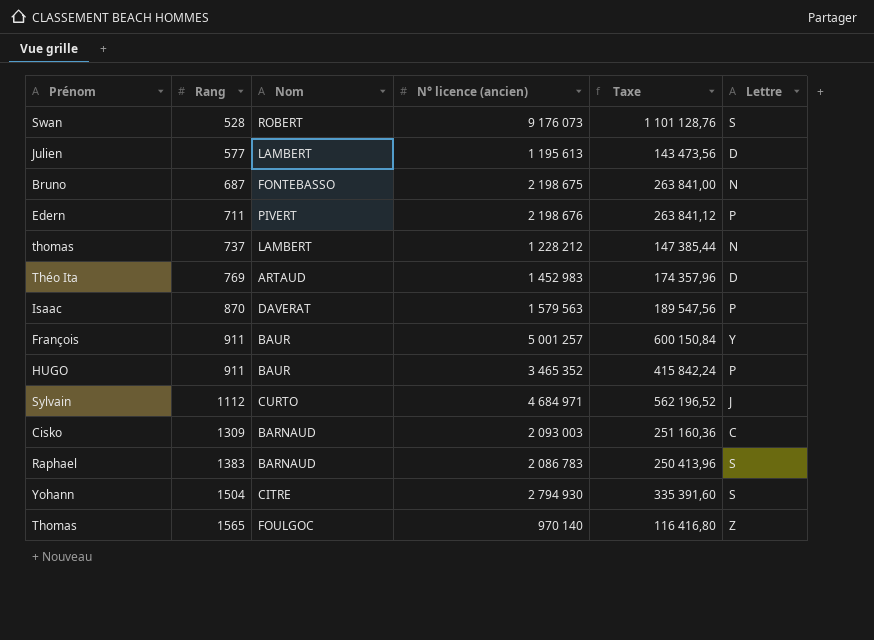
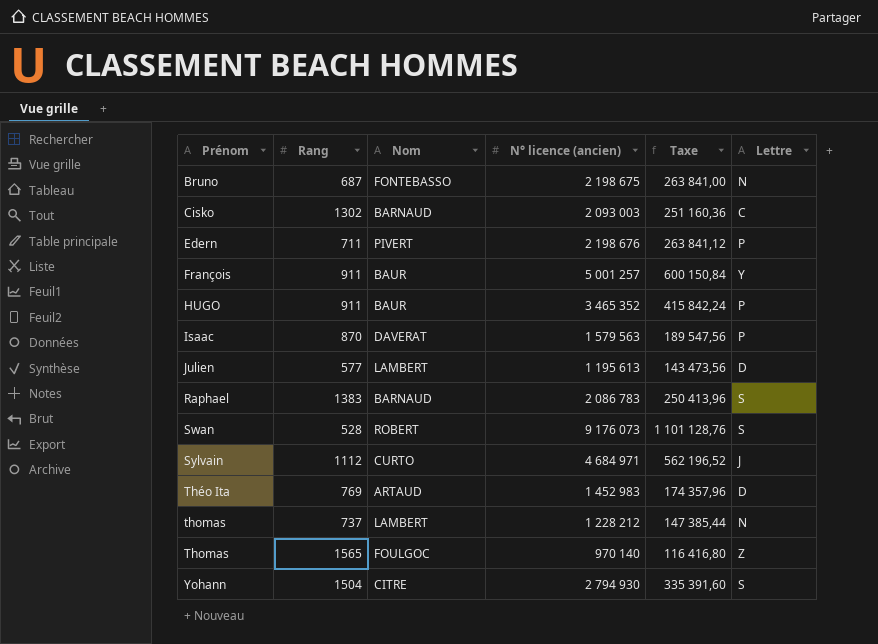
row order: Rang ascending -> Prénom ascending
Cisko | Rang: 1309 -> 1302

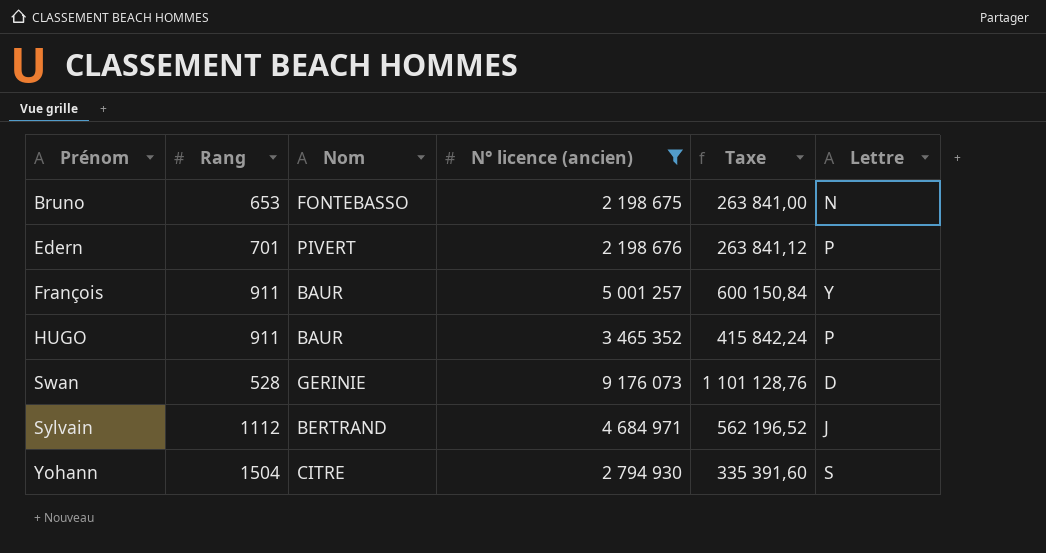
filter: none -> N° licence (ancien) >= 2 198 675
Bruno | Rang: 687 -> 653
Edern | Rang: 711 -> 701
Swan | Nom: ROBERT -> GERINIE
Swan | Lettre: S -> D
Sylvain | Nom: CURTO -> BERTRAND

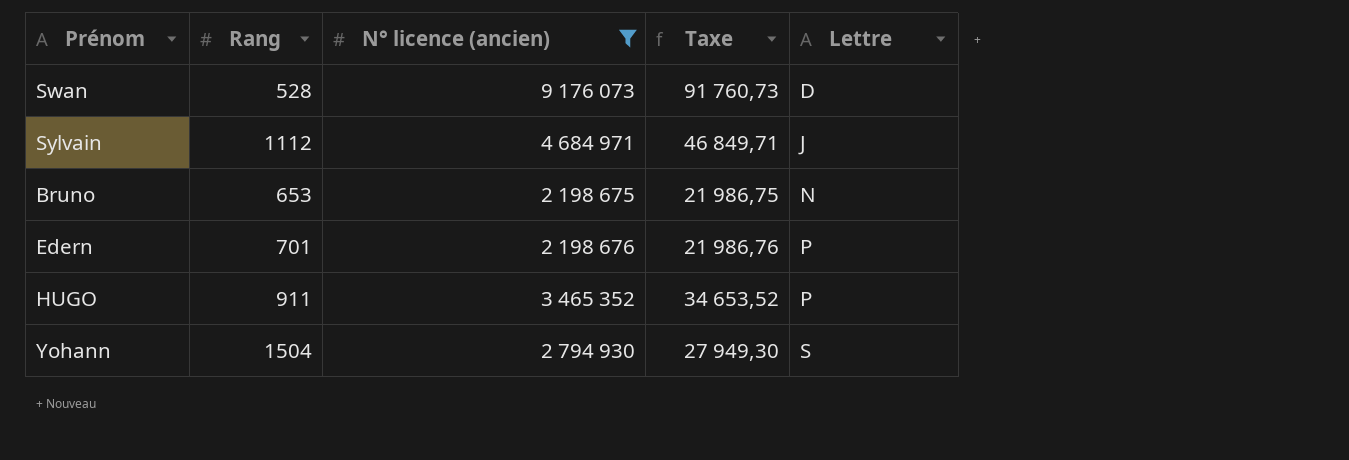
row order: Prénom ascending -> Lettre ascending
column Nom | position: 3 -> none
column Taxe | formula: [N° licence (ancien)] * 0,12 -> [N° licence (ancien)] * 0,01
row François: 911 | BAUR | 5 001 257 | 600 150,84 | Y -> none

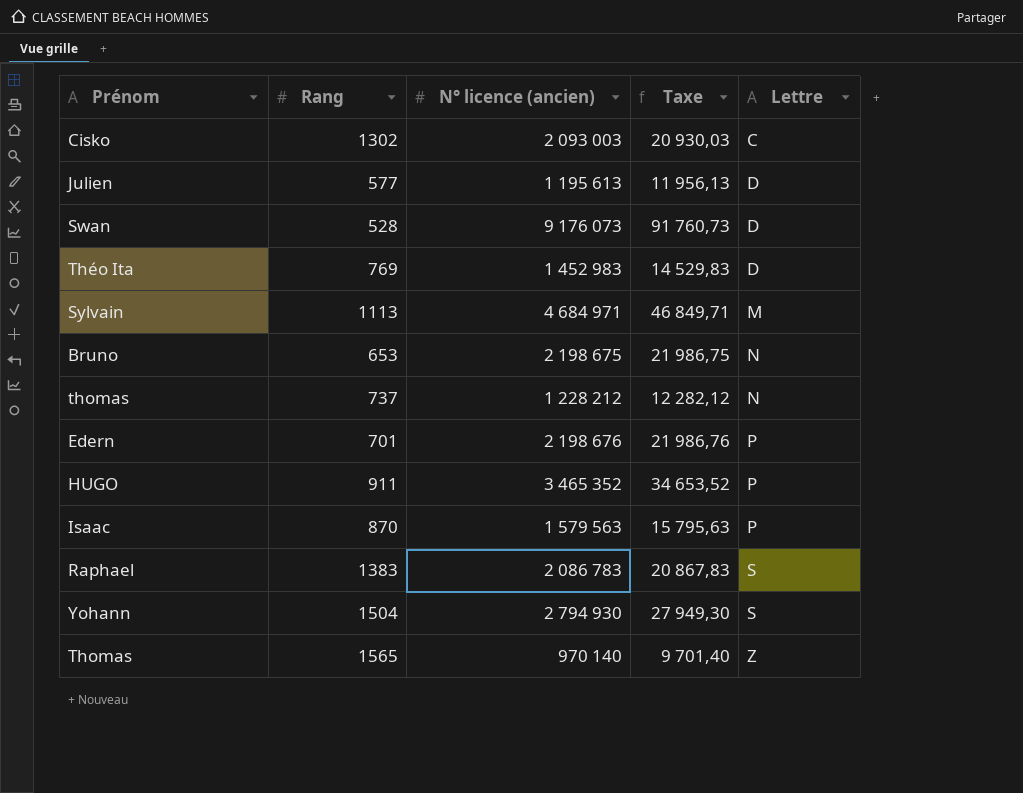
filter: N° licence (ancien) >= 2 198 675 -> none
Sylvain | Rang: 1112 -> 1113
Sylvain | Lettre: J -> M

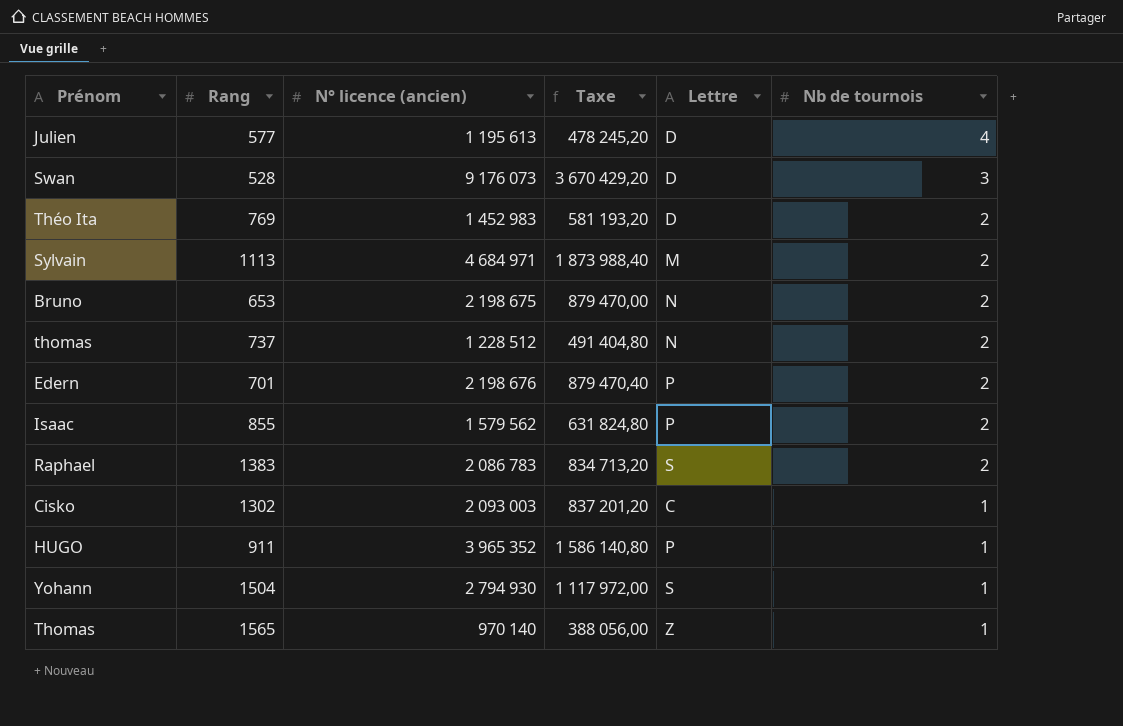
row order: Lettre ascending -> Nb de tournois descending
column Taxe | formula: [N° licence (ancien)] * 0,01 -> [N° licence (ancien)] * 0,4
column Nb de tournois | position: none -> 6
thomas | N° licence (ancien): 1 228 212 -> 1 228 512
Isaac | Rang: 870 -> 855
Isaac | N° licence (ancien): 1 579 563 -> 1 579 562
HUGO | N° licence (ancien): 3 465 352 -> 3 965 352

